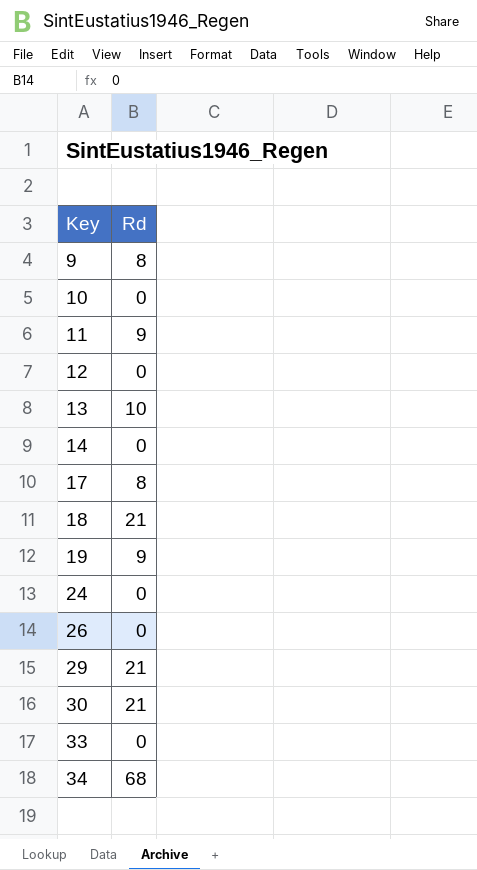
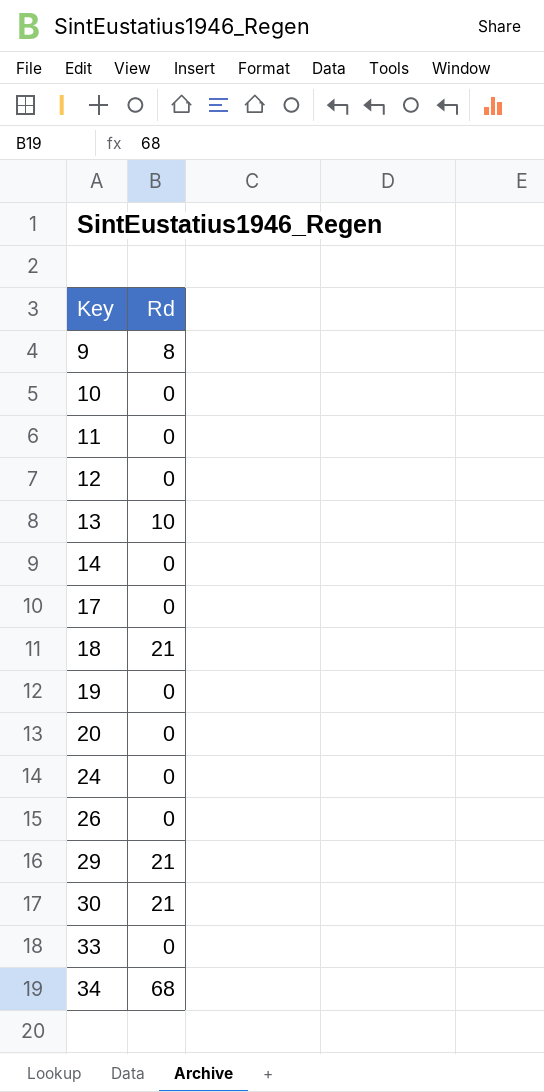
11 | Rd: 9 -> 0
17 | Rd: 8 -> 0
19 | Rd: 9 -> 0
row 20: none -> 0

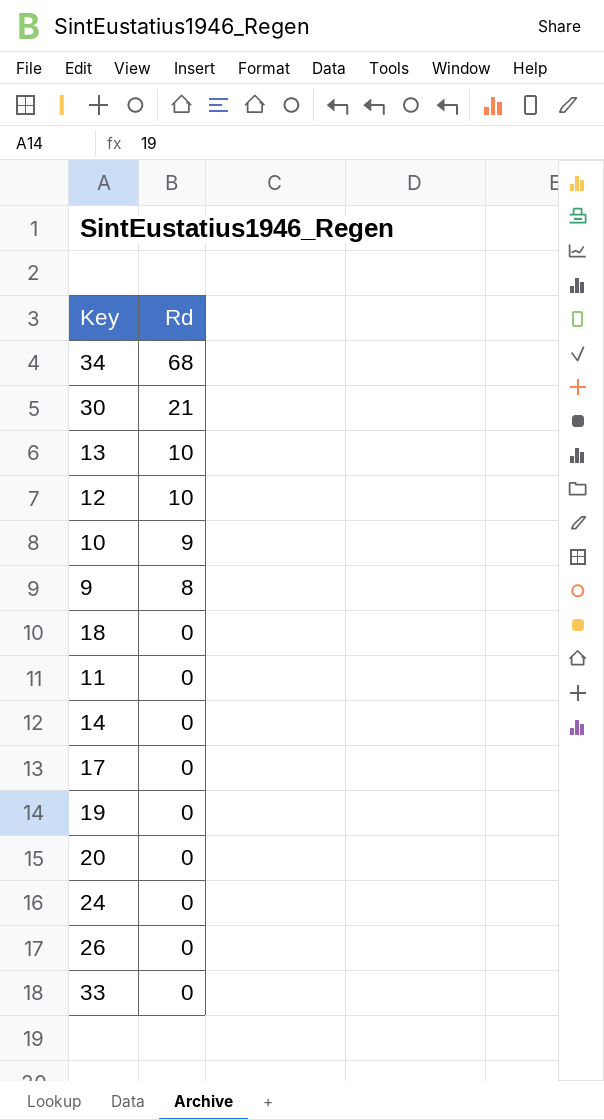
row order: Key ascending -> Rd descending
row 29: 21 -> none
12 | Rd: 0 -> 10
10 | Rd: 0 -> 9
18 | Rd: 21 -> 0

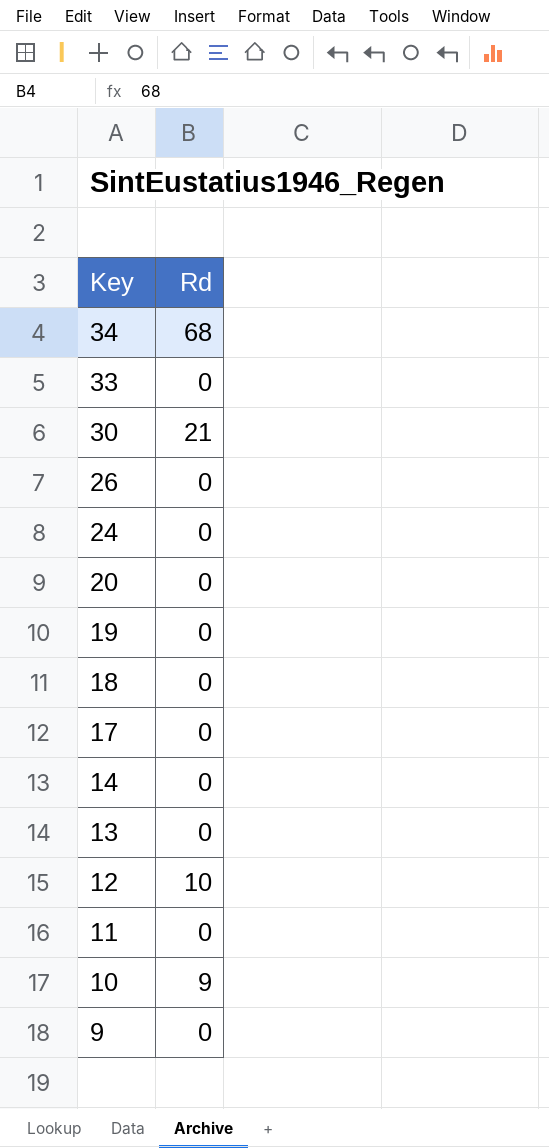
row order: Rd descending -> Key descending
13 | Rd: 10 -> 0
9 | Rd: 8 -> 0

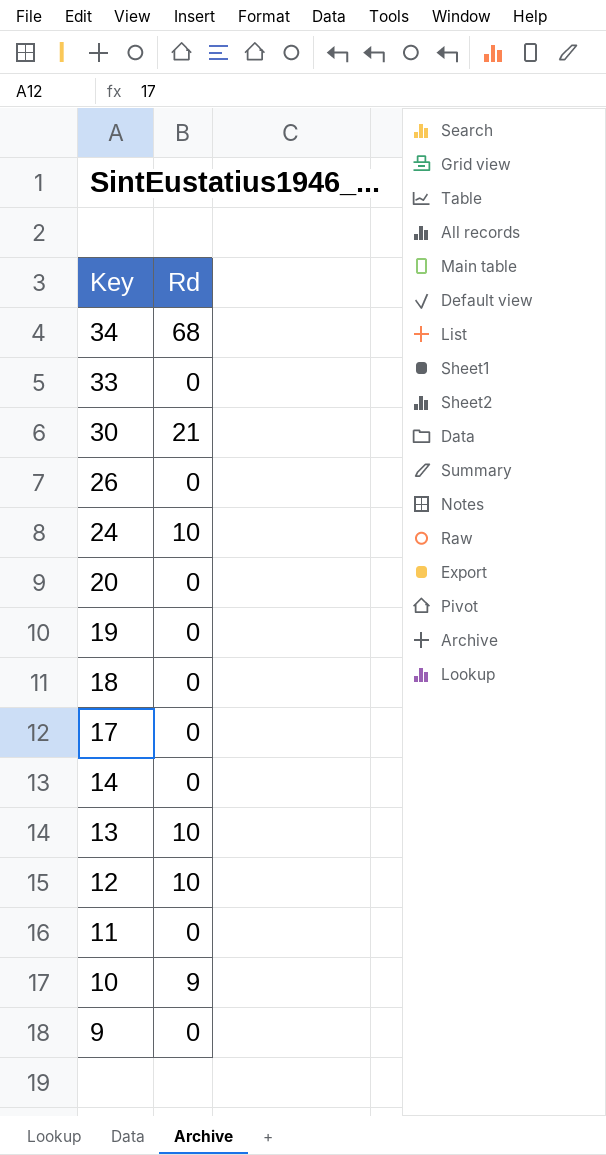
24 | Rd: 0 -> 10
13 | Rd: 0 -> 10

